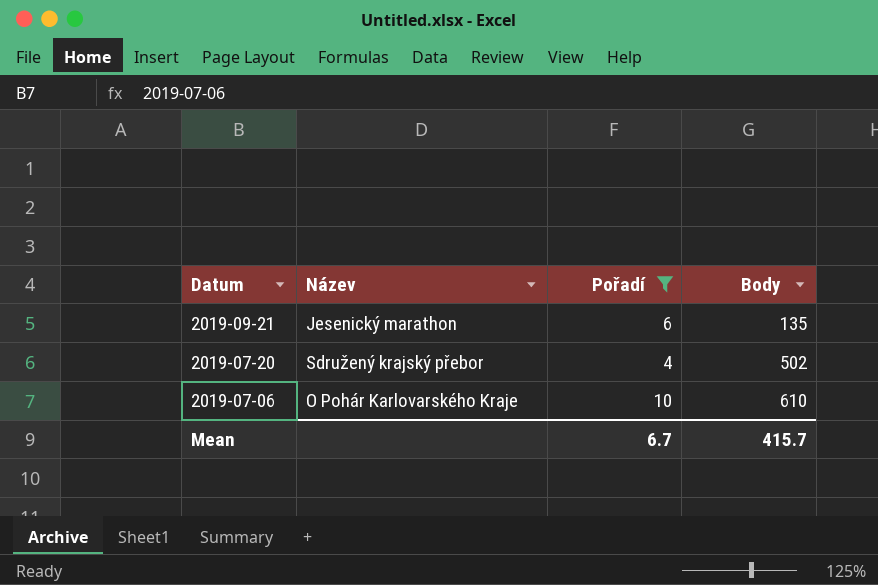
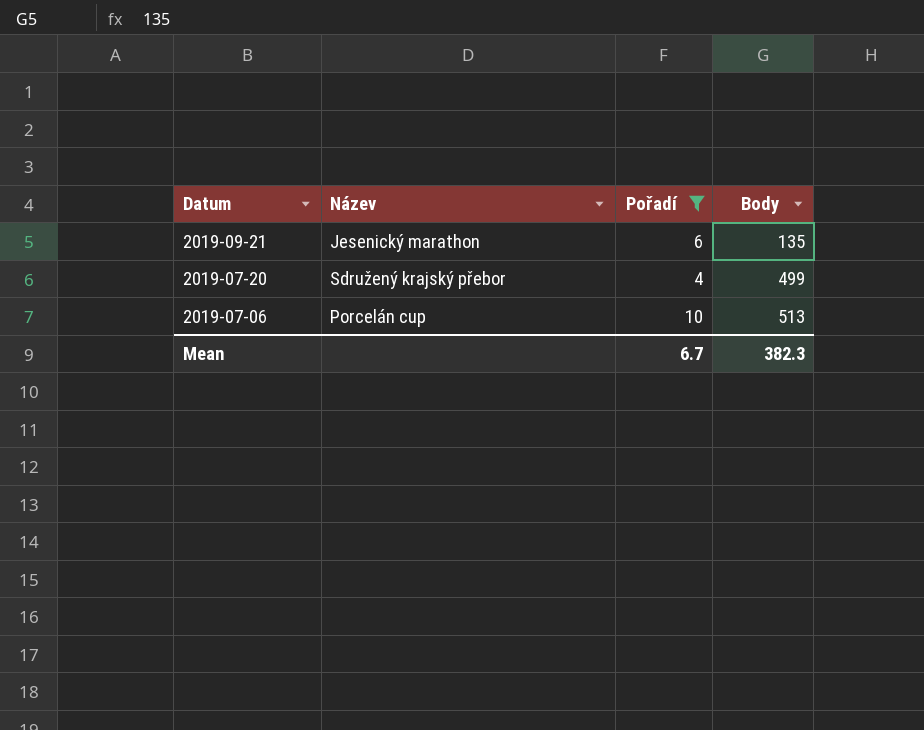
2019-07-20 | Body: 502 -> 499
2019-07-06 | Název: O Pohár Karlovarského Kraje -> Porcelán cup
2019-07-06 | Body: 610 -> 513
Mean | Body: 415.7 -> 382.3

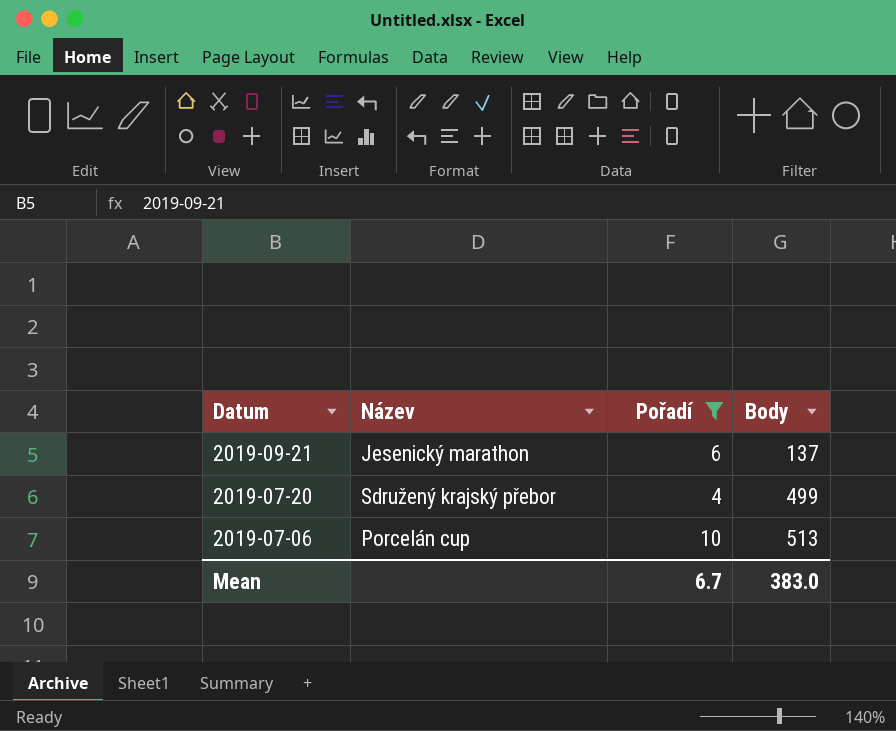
2019-09-21 | Body: 135 -> 137
Mean | Body: 382.3 -> 383.0

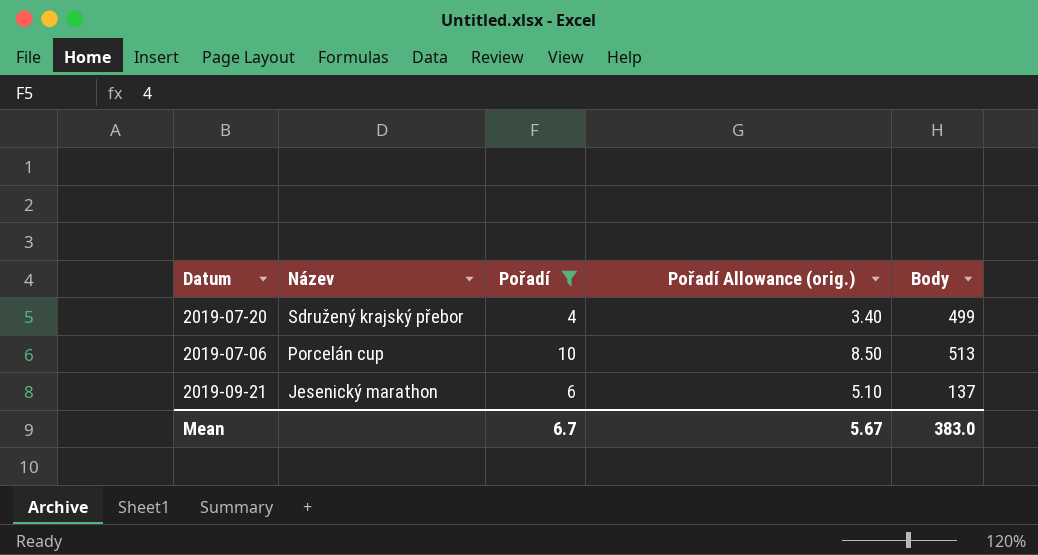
row order: Datum descending -> Název descending
column Pořadí Allowance (orig.) | formula: none -> [Pořadí] * 0.85

